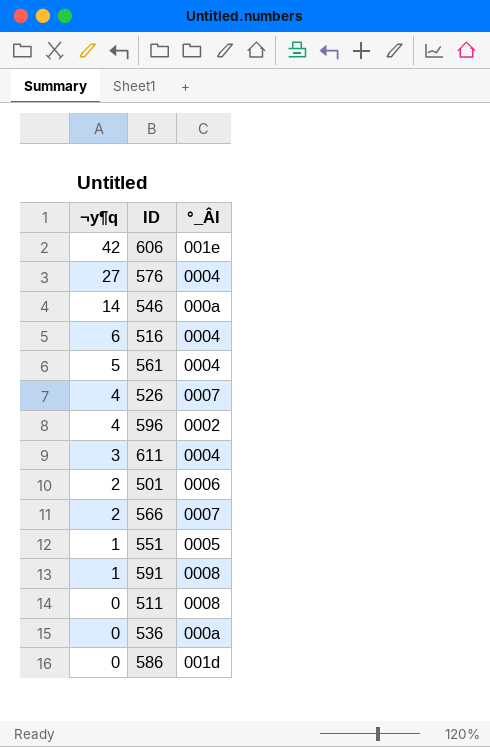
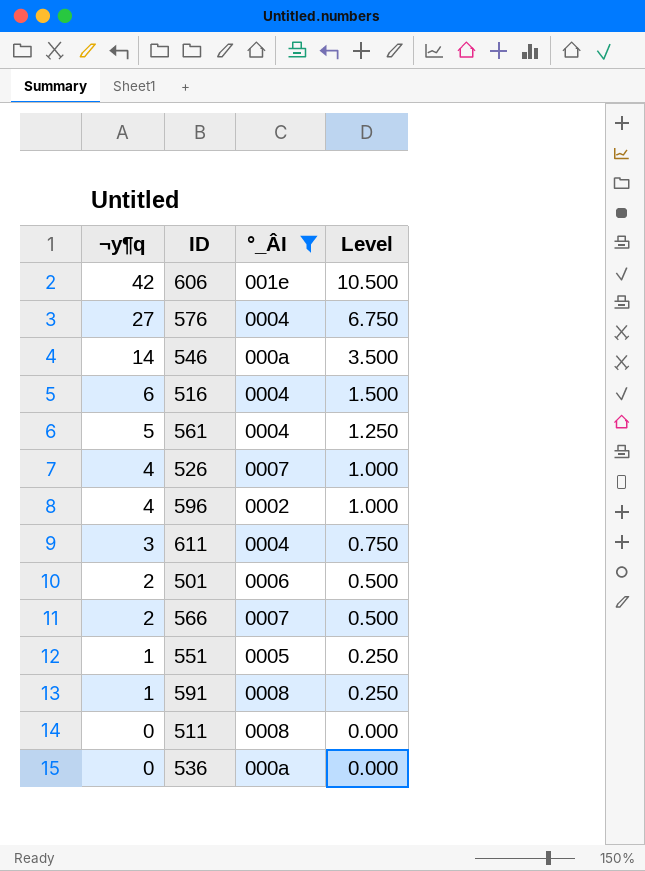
filter: none -> °_ÂI != 001d
column Level | formula: none -> [¬y¶q] * 0.25

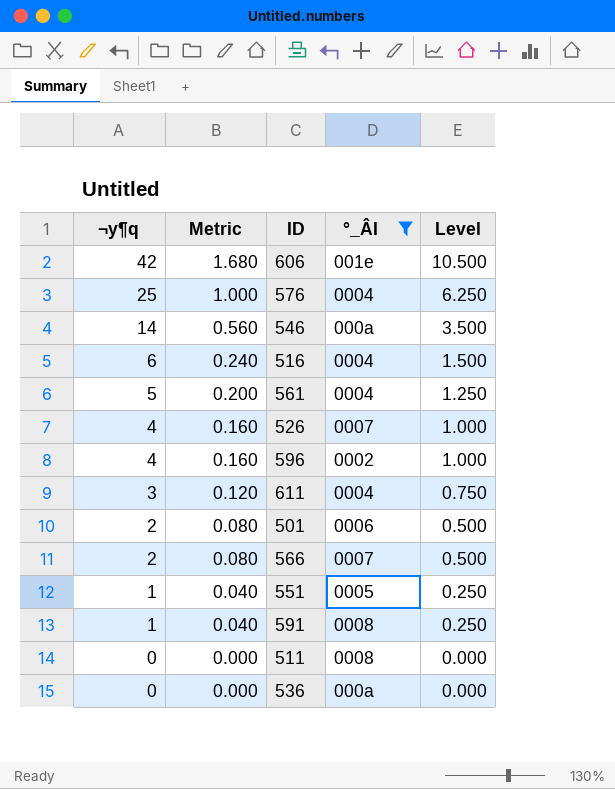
column Metric | formula: none -> [¬y¶q] * 0.04
576 | ¬y¶q: 27 -> 25
576 | Level: 6.750 -> 6.250

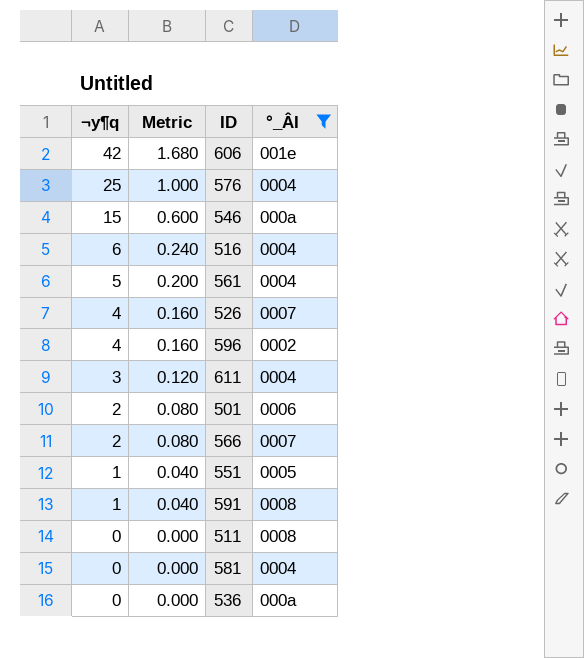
column Level | formula: [¬y¶q] * 0.25 -> none
546 | ¬y¶q: 14 -> 15
546 | Metric: 0.560 -> 0.600
row 581: none -> 0 | 0.000 | 0004

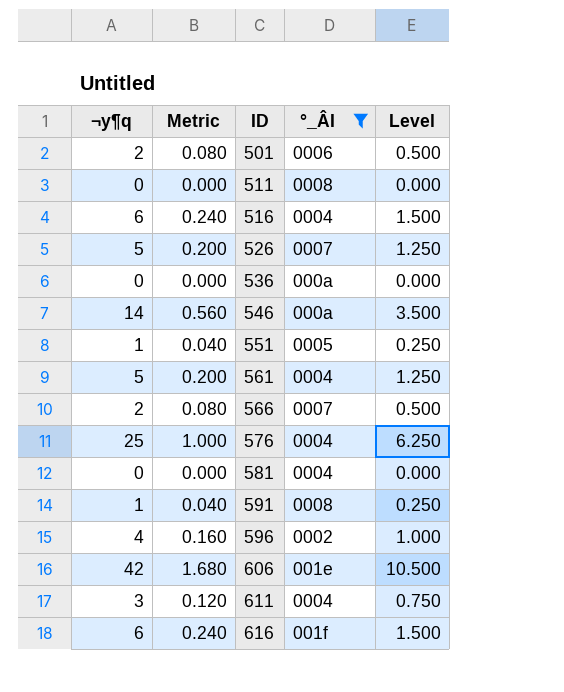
row order: ¬y¶q descending -> ID ascending
column Level | formula: none -> [¬y¶q] * 0.25
526 | ¬y¶q: 4 -> 5
526 | Metric: 0.160 -> 0.200
546 | ¬y¶q: 15 -> 14
546 | Metric: 0.600 -> 0.560
row 616: none -> 6 | 0.240 | 001f | 1.500

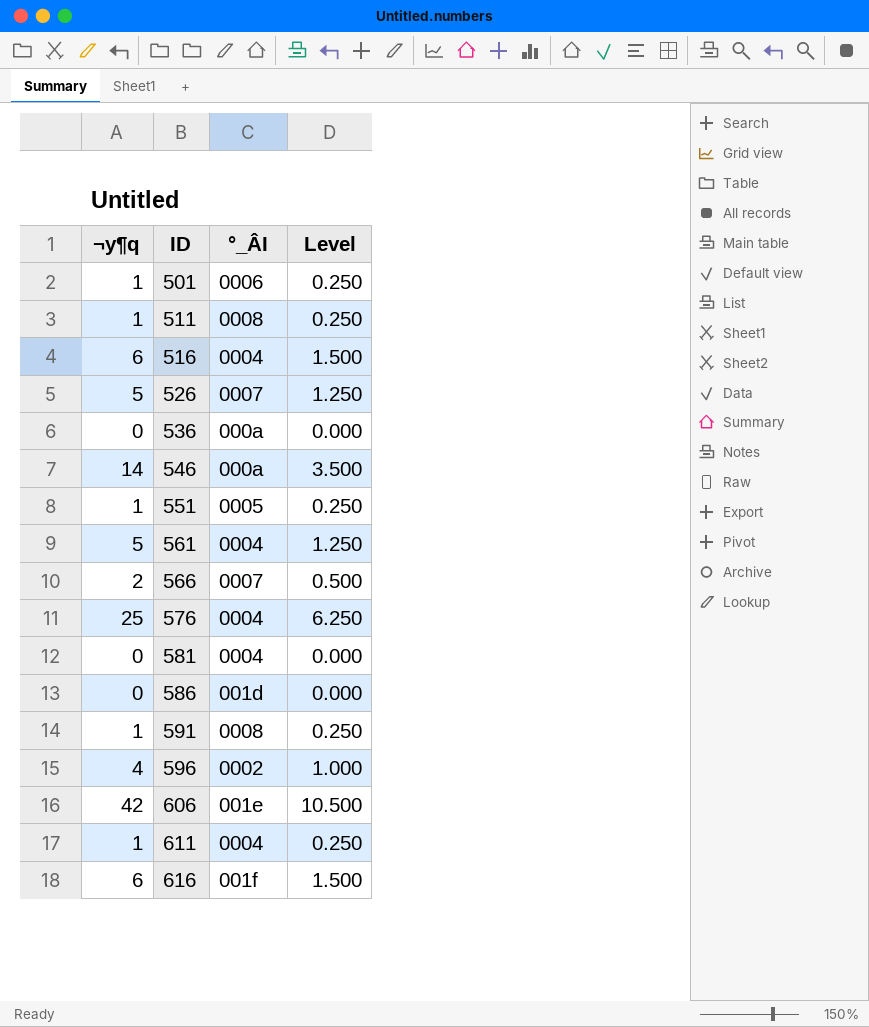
filter: °_ÂI != 001d -> none
column Metric | formula: [¬y¶q] * 0.04 -> none
501 | ¬y¶q: 2 -> 1
501 | Level: 0.500 -> 0.250
511 | ¬y¶q: 0 -> 1
511 | Level: 0.000 -> 0.250
611 | ¬y¶q: 3 -> 1
611 | Level: 0.750 -> 0.250

